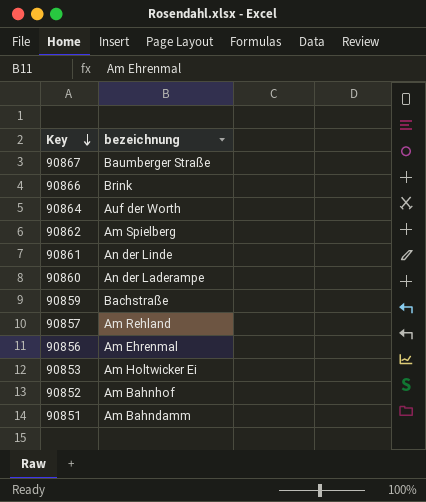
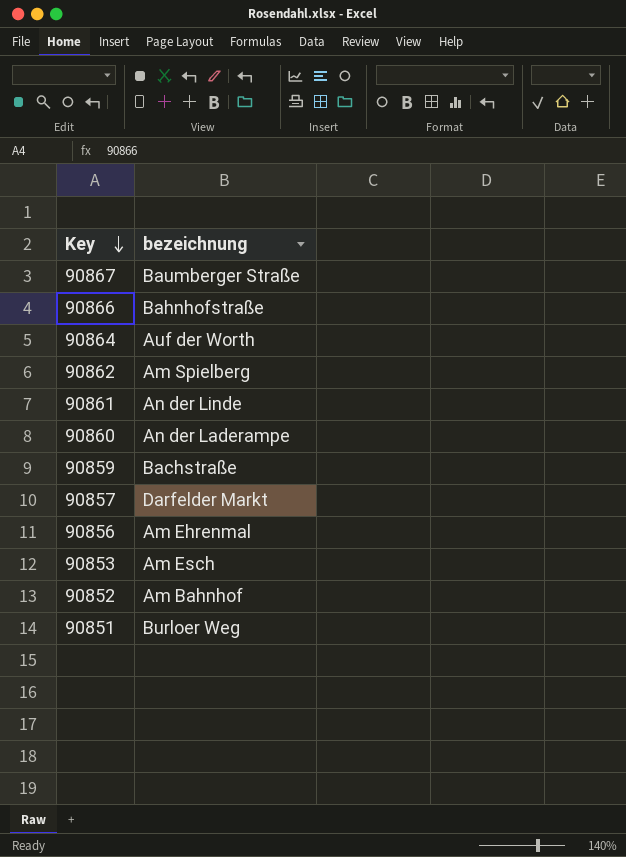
90866 | bezeichnung: Brink -> Bahnhofstraße
90857 | bezeichnung: Am Rehland -> Darfelder Markt
90853 | bezeichnung: Am Holtwicker Ei -> Am Esch
90851 | bezeichnung: Am Bahndamm -> Burloer Weg

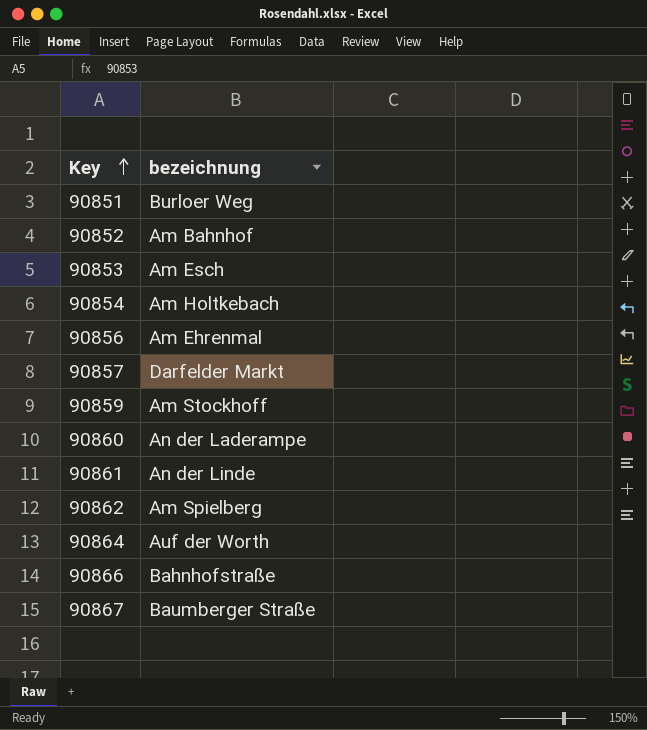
row order: Key descending -> Key ascending
row 90854: none -> Am Holtkebach
90859 | bezeichnung: Bachstraße -> Am Stockhoff

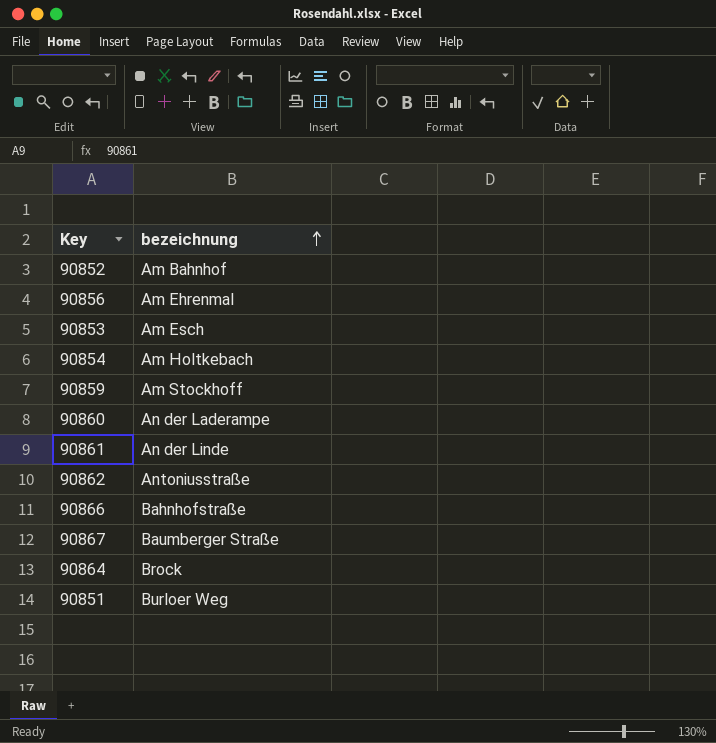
row order: Key ascending -> bezeichnung ascending
row 90857: Darfelder Markt -> none
90862 | bezeichnung: Am Spielberg -> Antoniusstraße
90864 | bezeichnung: Auf der Worth -> Brock

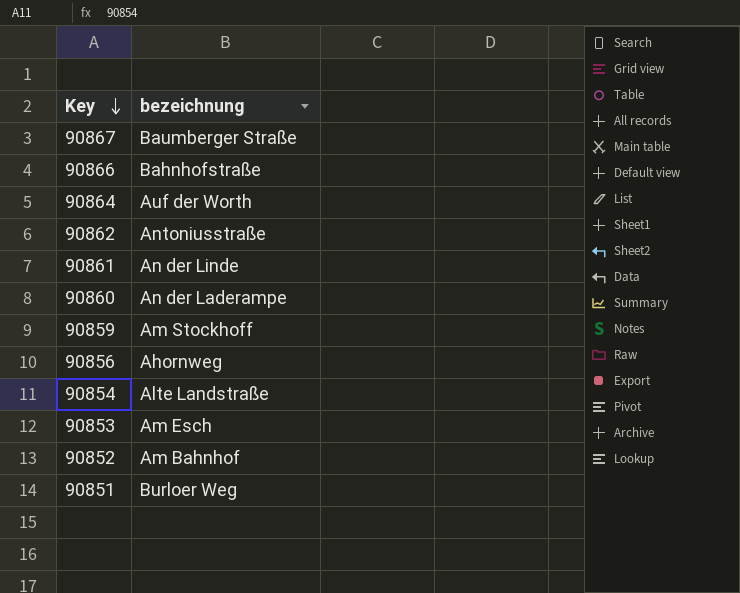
row order: bezeichnung ascending -> Key descending
90864 | bezeichnung: Brock -> Auf der Worth
90856 | bezeichnung: Am Ehrenmal -> Ahornweg
90854 | bezeichnung: Am Holtkebach -> Alte Landstraße

